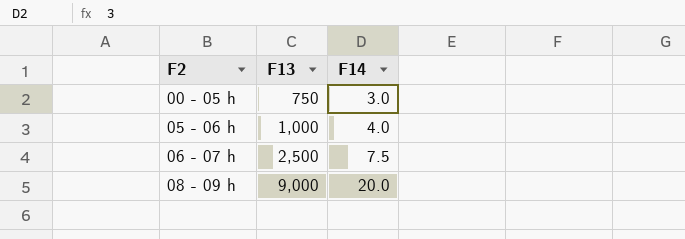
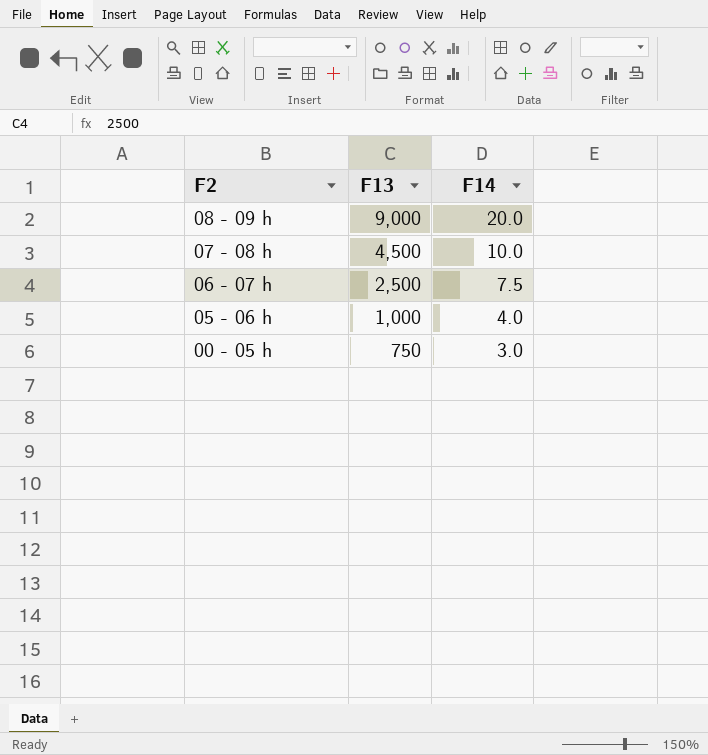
row order: F2 ascending -> F2 descending
row 07 - 08 h: none -> 4,500 | 10.0

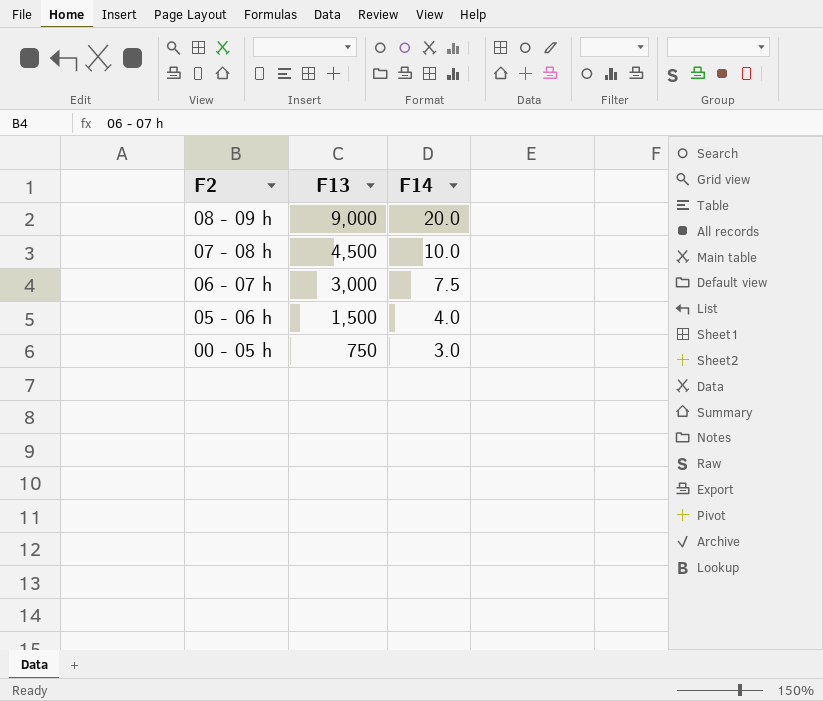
06 - 07 h | F13: 2,500 -> 3,000
05 - 06 h | F13: 1,000 -> 1,500

